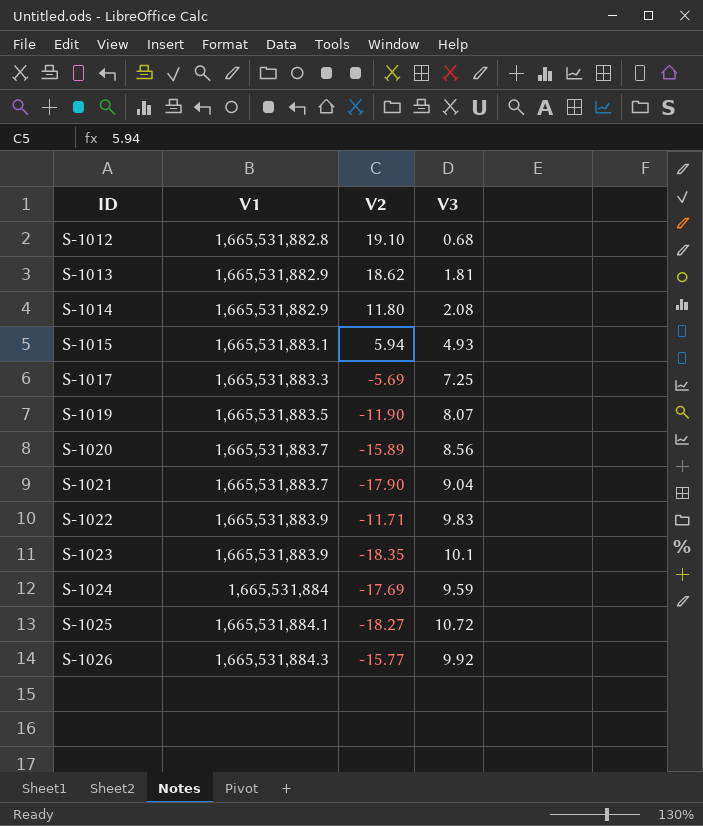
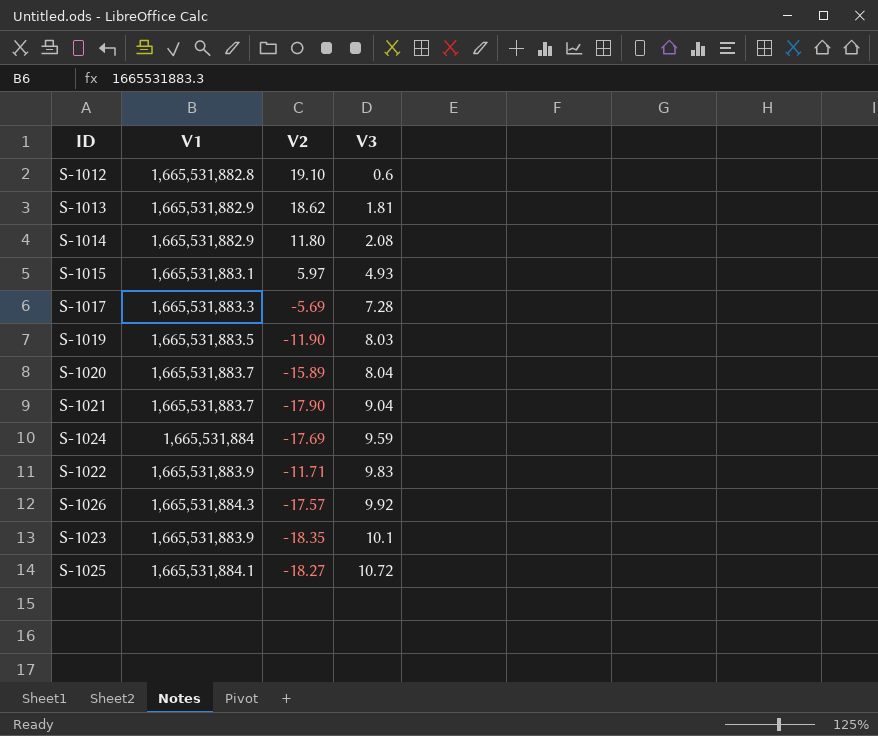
row order: ID ascending -> V3 ascending
S-1012 | V3: 0.68 -> 0.6
S-1015 | V2: 5.94 -> 5.97
S-1017 | V3: 7.25 -> 7.28
S-1019 | V3: 8.07 -> 8.03
S-1020 | V3: 8.56 -> 8.04
S-1026 | V2: -15.77 -> -17.57

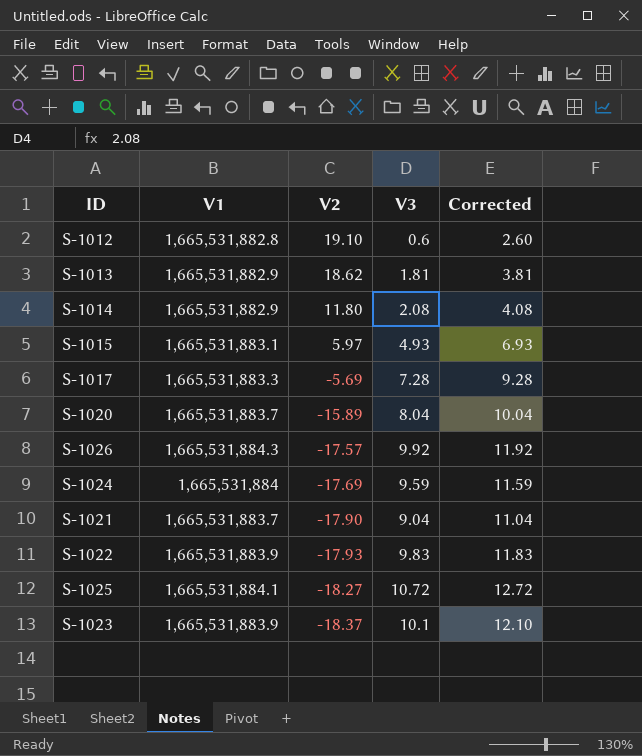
row order: V3 ascending -> V2 descending
column Corrected | formula: none -> [V3] + 2
row S-1019: 1,665,531,883.5 | -11.90 | 8.03 -> none
S-1022 | V2: -11.71 -> -17.93
S-1023 | V2: -18.35 -> -18.37

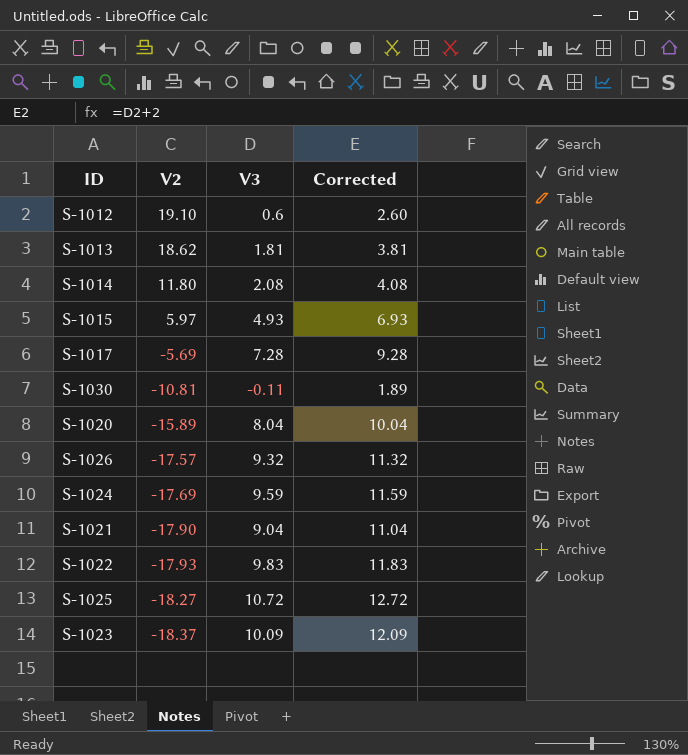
column V1 | position: 2 -> none
row S-1030: none -> -10.81 | -0.11 | 1.89
S-1026 | V3: 9.92 -> 9.32
S-1026 | Corrected: 11.92 -> 11.32
S-1023 | V3: 10.1 -> 10.09
S-1023 | Corrected: 12.10 -> 12.09

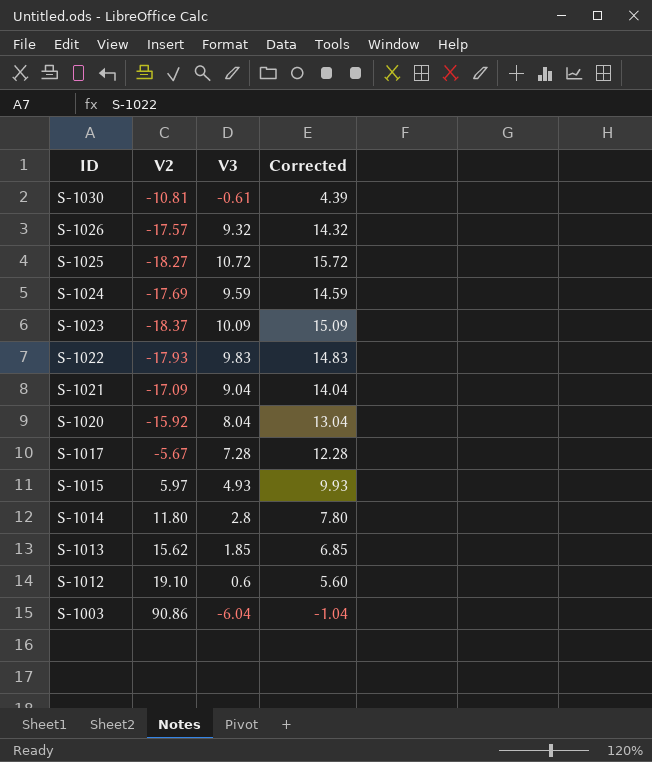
row order: V2 descending -> ID descending
column Corrected | formula: [V3] + 2 -> [V3] + 5
S-1030 | V3: -0.11 -> -0.61
S-1021 | V2: -17.90 -> -17.09
S-1020 | V2: -15.89 -> -15.92
S-1017 | V2: -5.69 -> -5.67
S-1014 | V3: 2.08 -> 2.8
S-1013 | V2: 18.62 -> 15.62
S-1013 | V3: 1.81 -> 1.85
row S-1003: none -> 90.86 | -6.04 | -1.04

